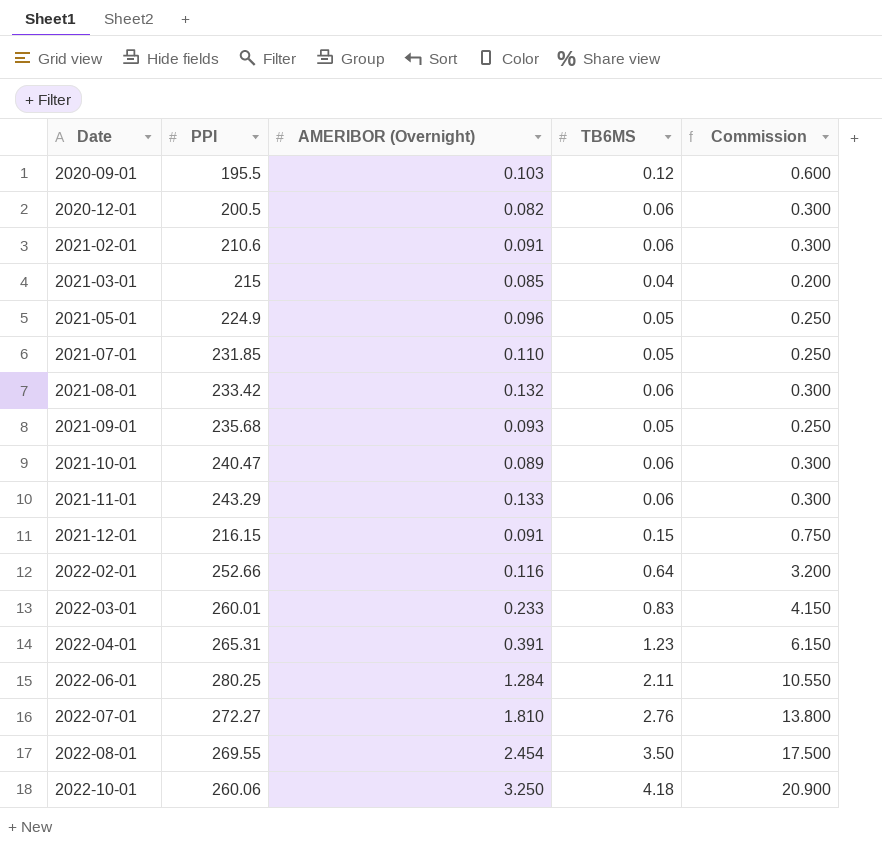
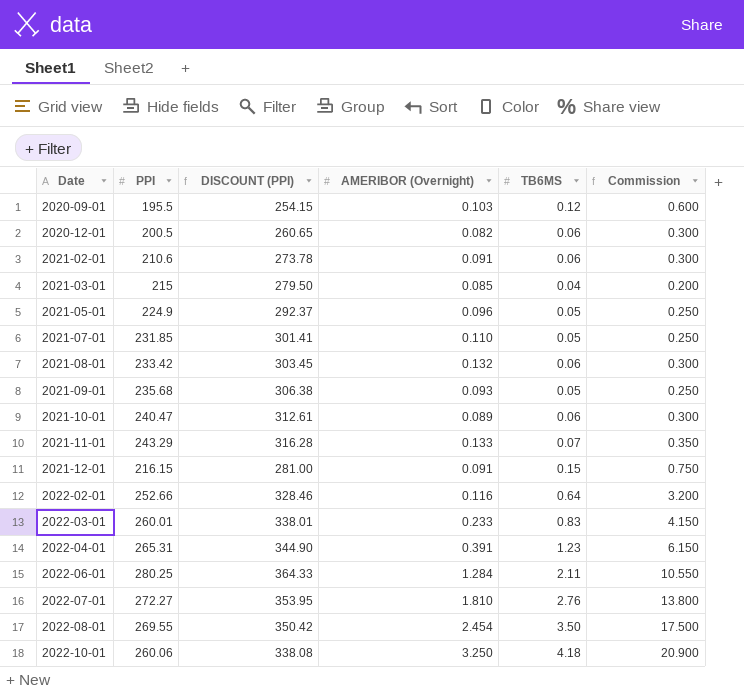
column DISCOUNT (PPI) | formula: none -> [PPI] * 1.3
2021-11-01 | TB6MS: 0.06 -> 0.07
2021-11-01 | Commission: 0.300 -> 0.350

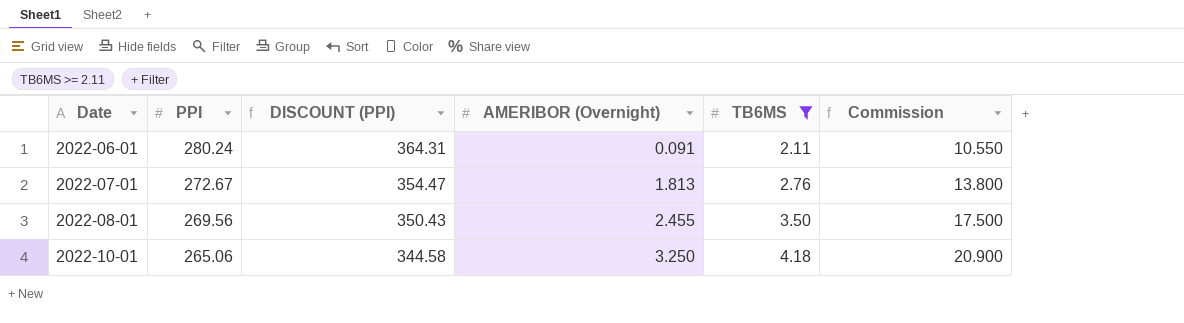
filter: none -> TB6MS >= 2.11
2022-06-01 | PPI: 280.25 -> 280.24
2022-06-01 | DISCOUNT (PPI): 364.33 -> 364.31
2022-06-01 | AMERIBOR (Overnight): 1.284 -> 0.091
2022-07-01 | PPI: 272.27 -> 272.67
2022-07-01 | DISCOUNT (PPI): 353.95 -> 354.47
2022-07-01 | AMERIBOR (Overnight): 1.810 -> 1.813
2022-08-01 | PPI: 269.55 -> 269.56
2022-08-01 | DISCOUNT (PPI): 350.42 -> 350.43
2022-08-01 | AMERIBOR (Overnight): 2.454 -> 2.455
2022-10-01 | PPI: 260.06 -> 265.06
2022-10-01 | DISCOUNT (PPI): 338.08 -> 344.58

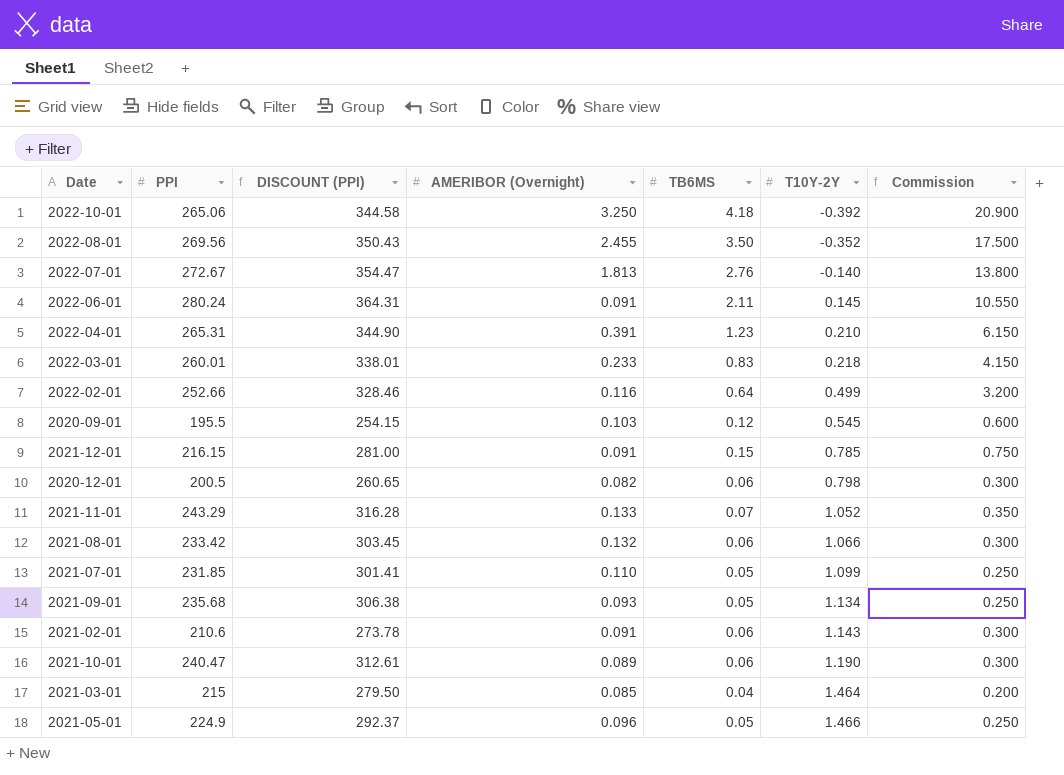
filter: TB6MS >= 2.11 -> none
row order: Date ascending -> T10Y-2Y ascending
column T10Y-2Y | position: none -> 6

